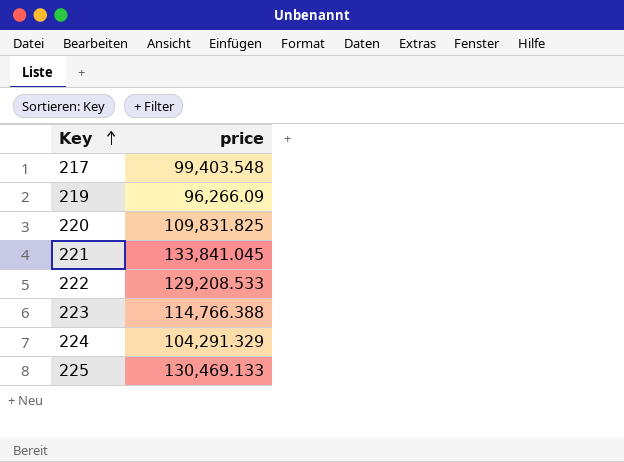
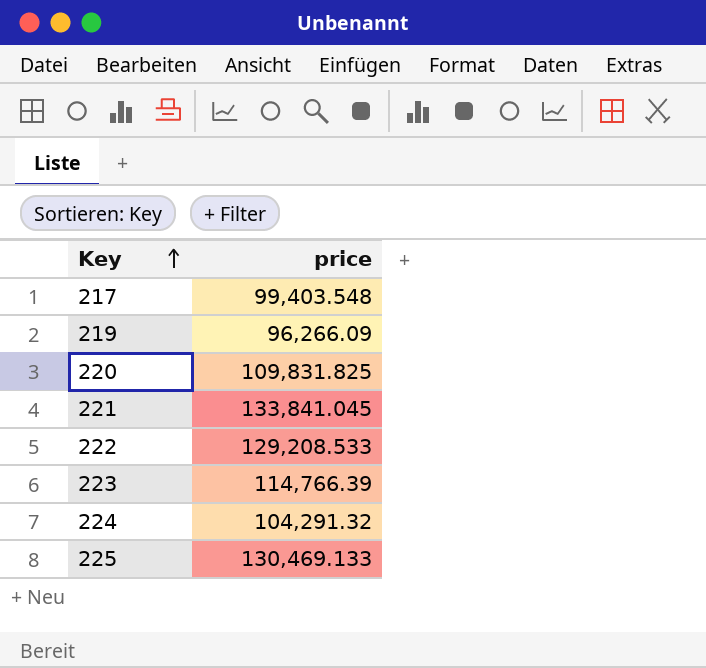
223 | price: 114,766.388 -> 114,766.39
224 | price: 104,291.329 -> 104,291.32

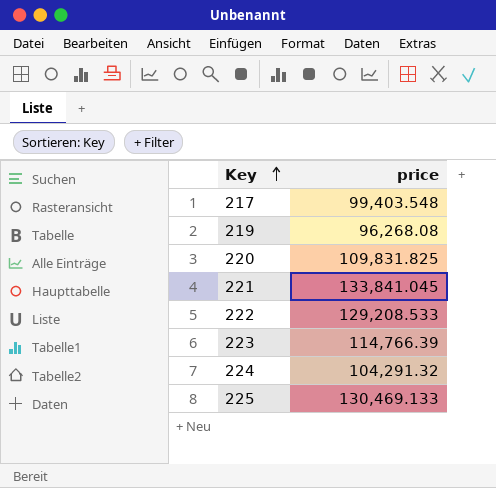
219 | price: 96,266.09 -> 96,268.08

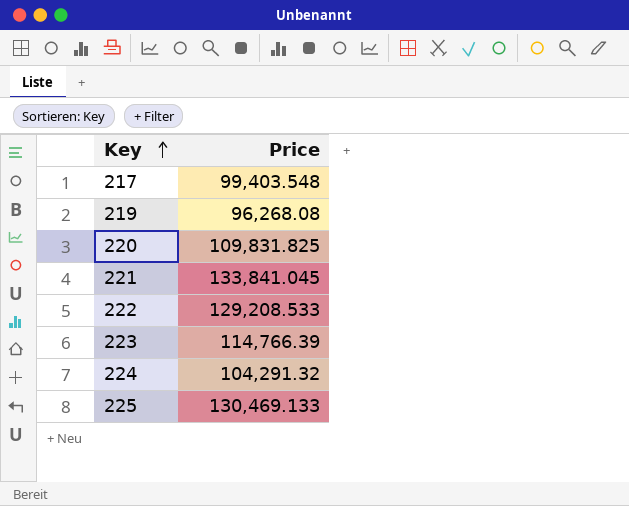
column name: price -> Price

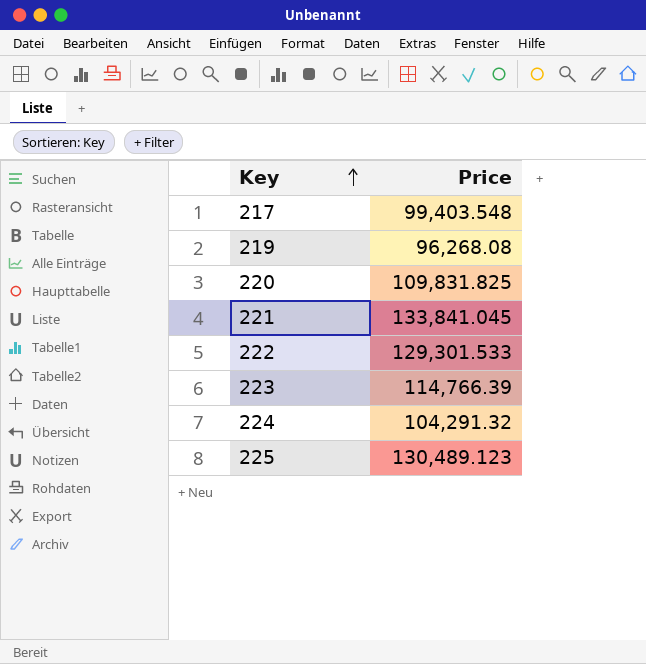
222 | Price: 129,208.533 -> 129,301.533
225 | Price: 130,469.133 -> 130,489.123

